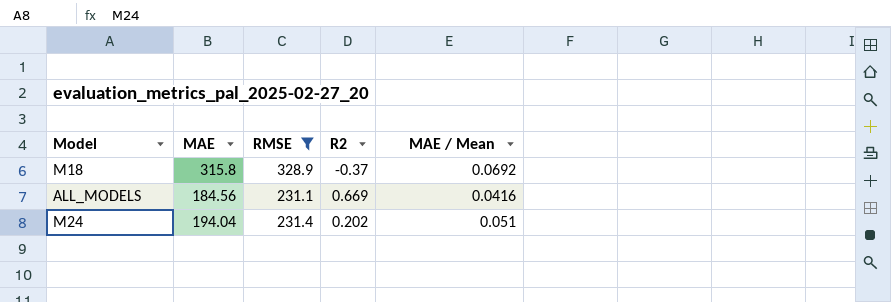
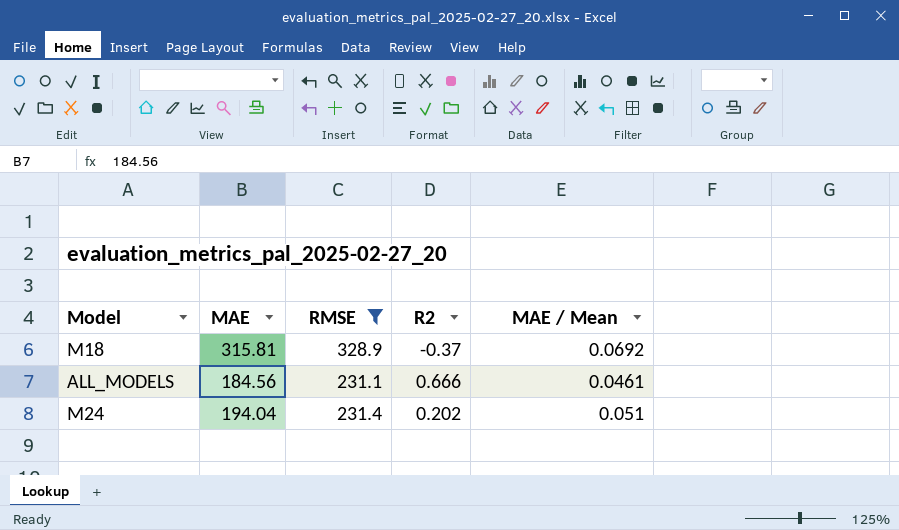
M18 | MAE: 315.8 -> 315.81
ALL_MODELS | R2: 0.669 -> 0.666
ALL_MODELS | MAE / Mean: 0.0416 -> 0.0461

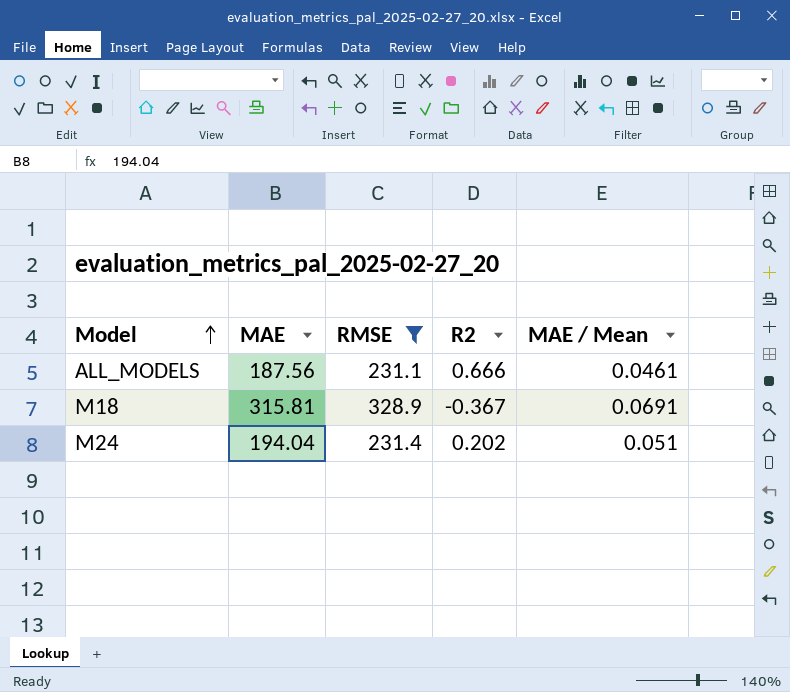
row order: none -> Model ascending
ALL_MODELS | MAE: 184.56 -> 187.56
M18 | R2: -0.37 -> -0.367
M18 | MAE / Mean: 0.0692 -> 0.0691

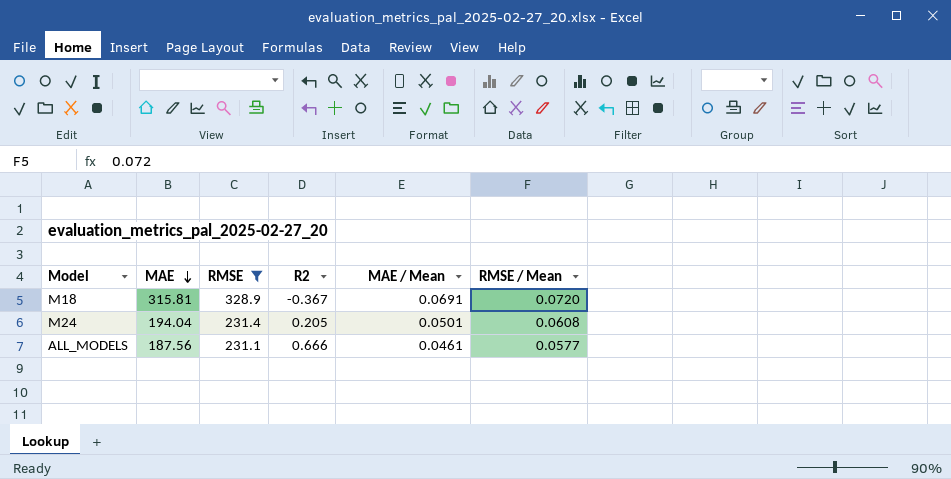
row order: Model ascending -> MAE descending
column RMSE / Mean | position: none -> 6
M24 | R2: 0.202 -> 0.205
M24 | MAE / Mean: 0.051 -> 0.0501

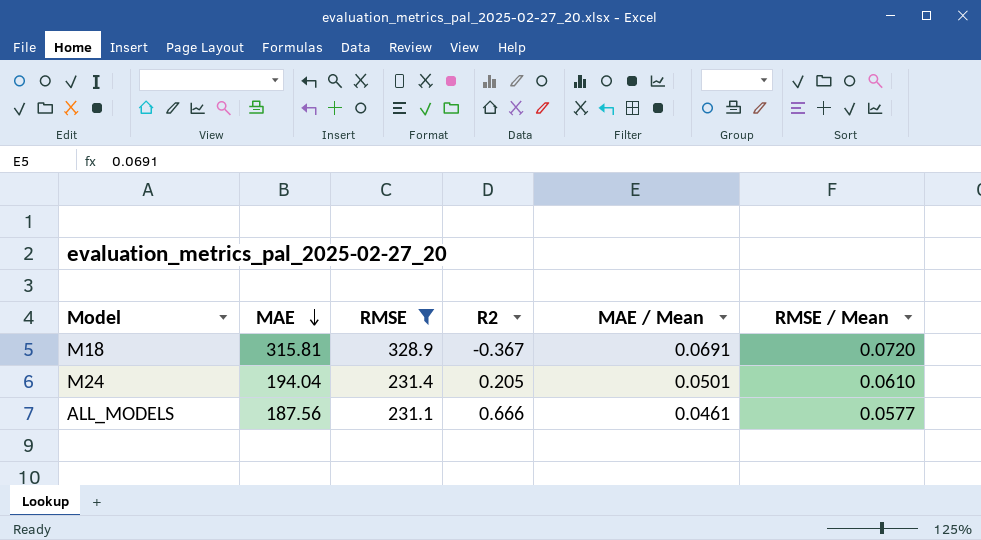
M24 | RMSE / Mean: 0.0608 -> 0.0610

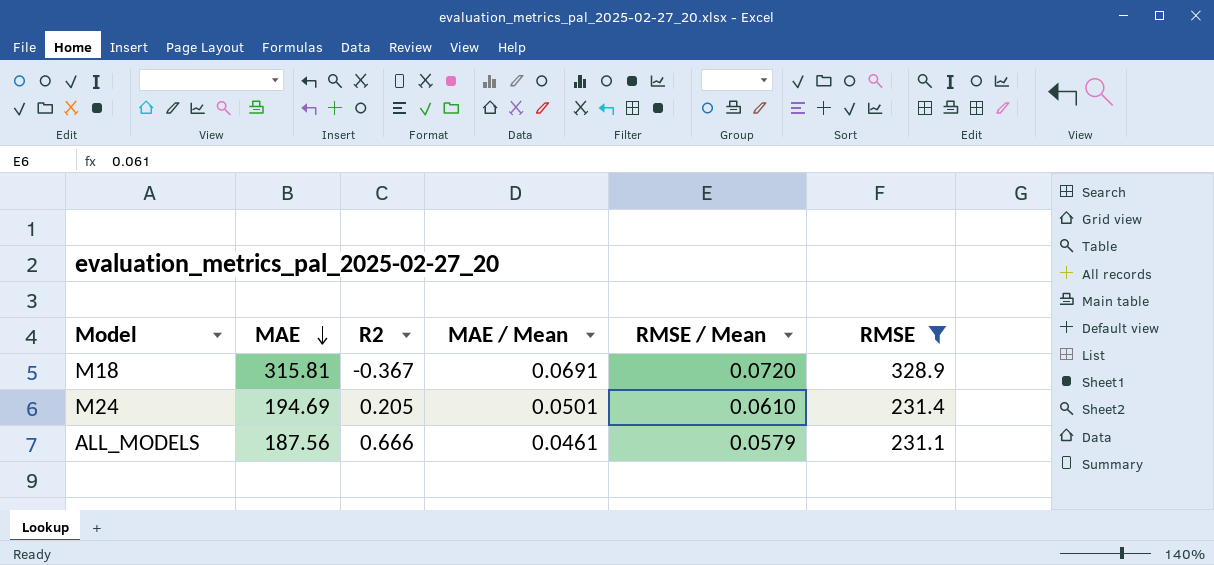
column RMSE | position: 3 -> 6
M24 | MAE: 194.04 -> 194.69
ALL_MODELS | RMSE / Mean: 0.0577 -> 0.0579

